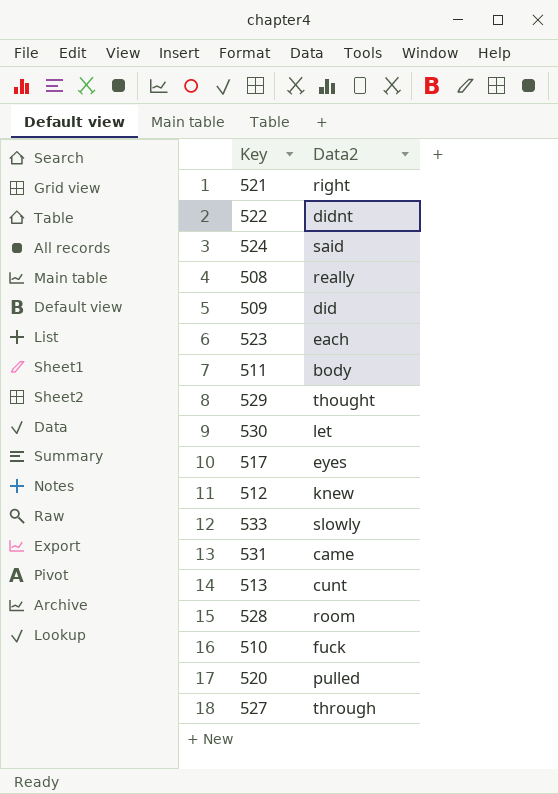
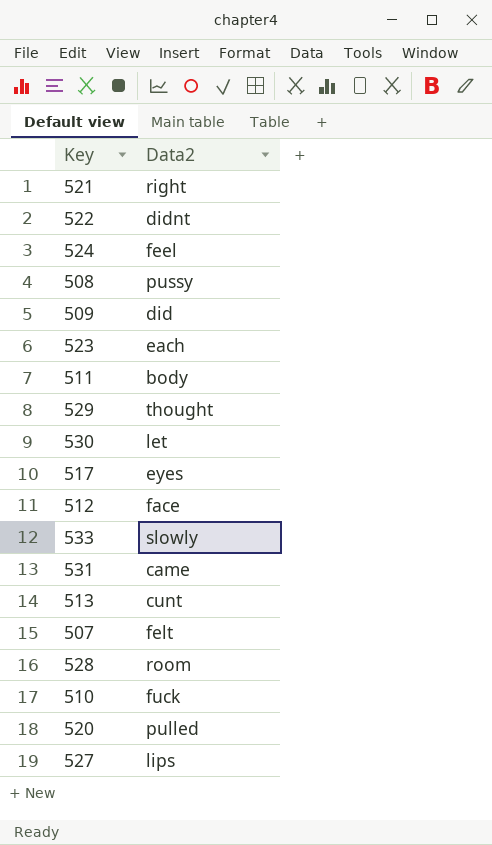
524 | Data2: said -> feel
508 | Data2: really -> pussy
512 | Data2: knew -> face
row 507: none -> felt
527 | Data2: through -> lips

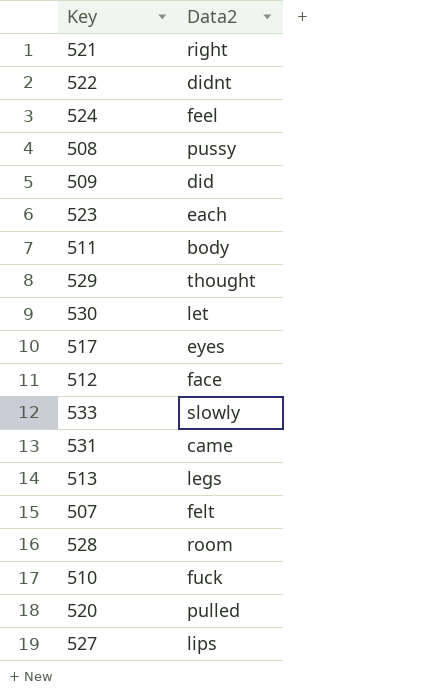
513 | Data2: cunt -> legs

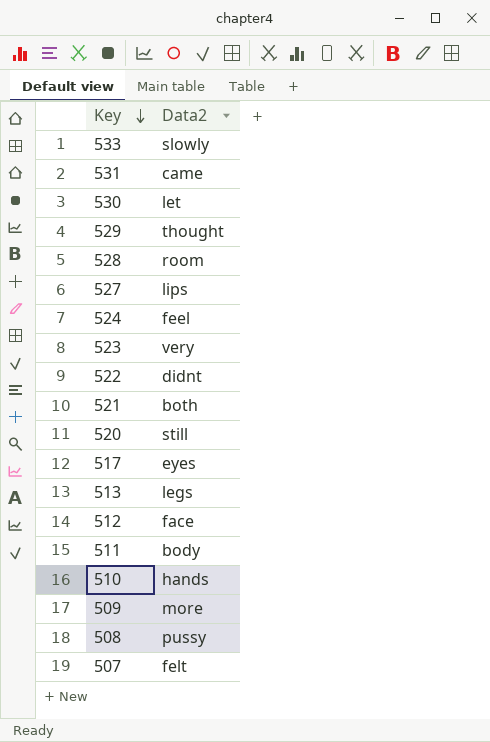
row order: none -> Key descending
523 | Data2: each -> very
521 | Data2: right -> both
520 | Data2: pulled -> still
510 | Data2: fuck -> hands
509 | Data2: did -> more

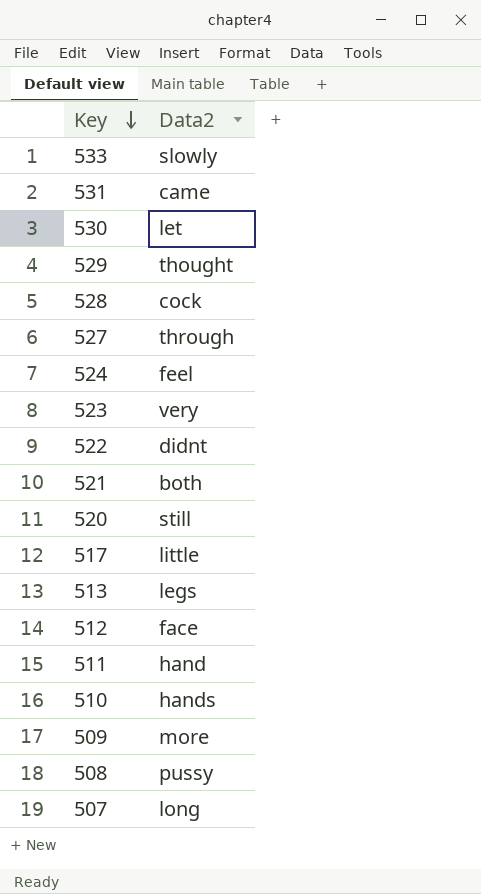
528 | Data2: room -> cock
527 | Data2: lips -> through
517 | Data2: eyes -> little
511 | Data2: body -> hand
507 | Data2: felt -> long

